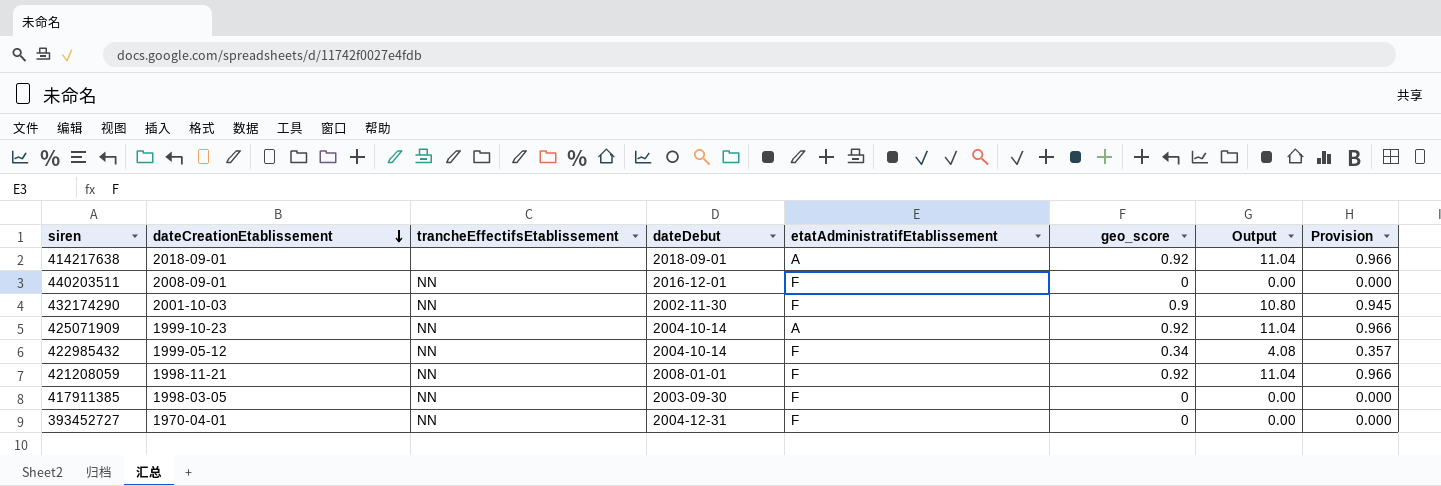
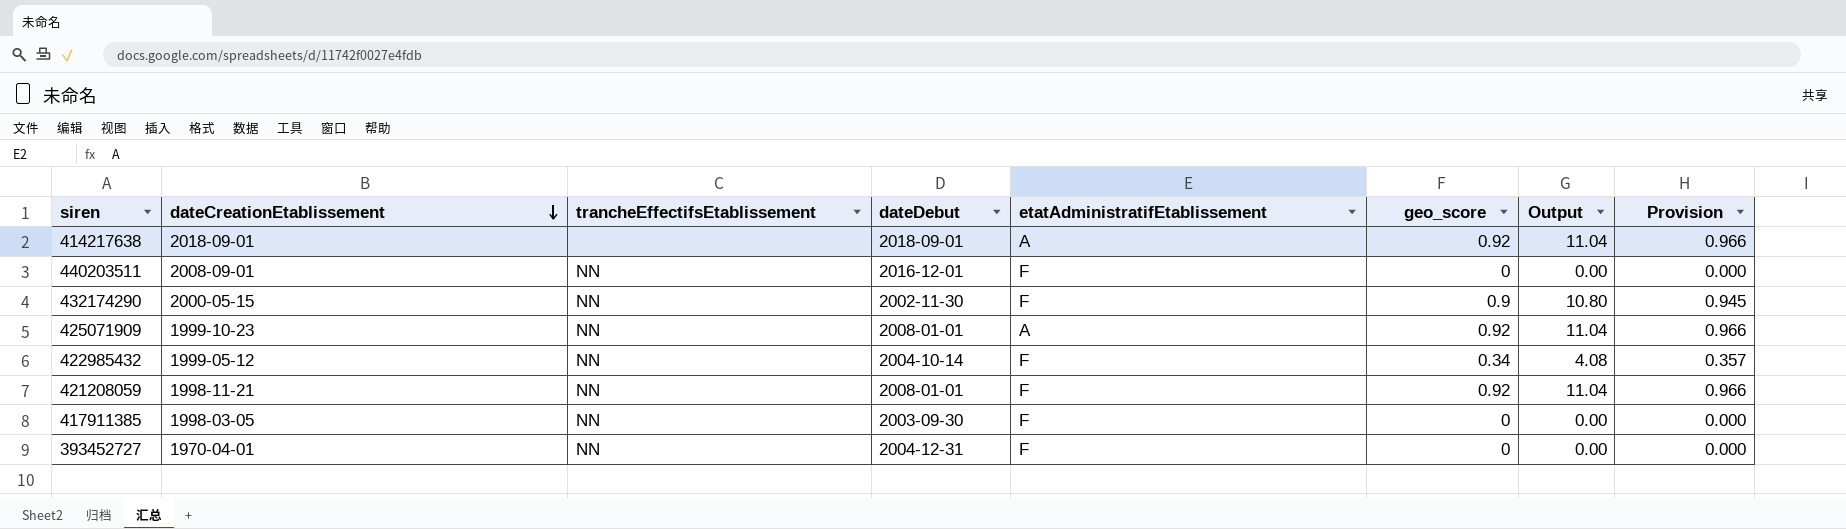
432174290 | dateCreationEtablissement: 2001-10-03 -> 2000-05-15
425071909 | dateDebut: 2004-10-14 -> 2008-01-01

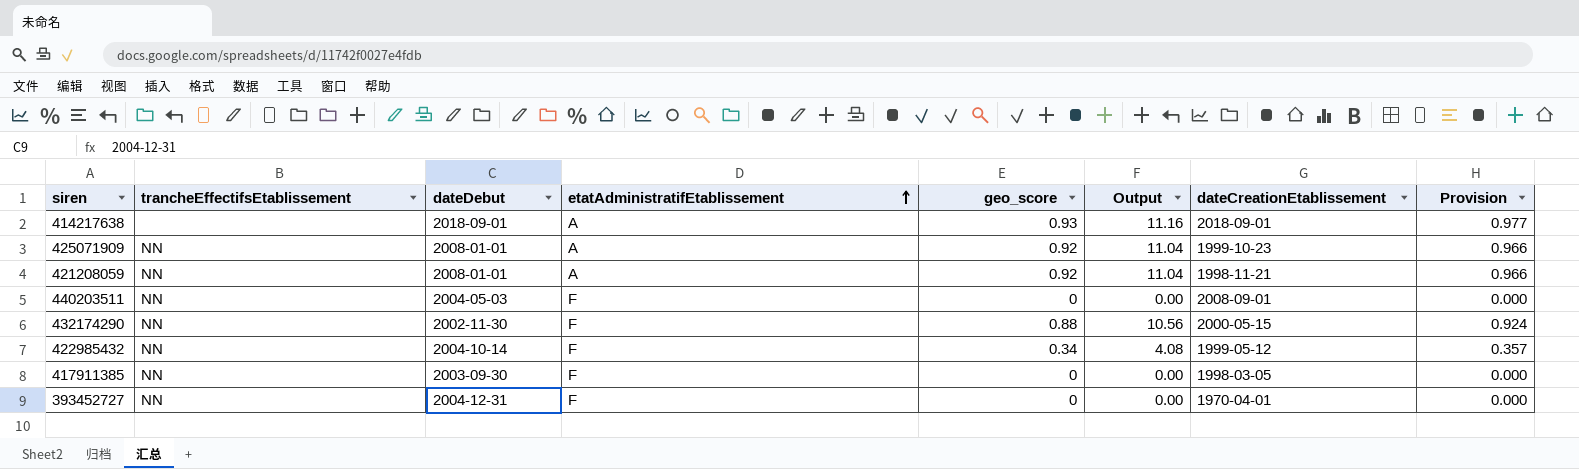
row order: dateCreationEtablissement descending -> etatAdministratifEtablissement ascending
column dateCreationEtablissement | position: 2 -> 7
414217638 | geo_score: 0.92 -> 0.93
414217638 | Output: 11.04 -> 11.16
414217638 | Provision: 0.966 -> 0.977
421208059 | etatAdministratifEtablissement: F -> A
440203511 | dateDebut: 2016-12-01 -> 2004-05-03
432174290 | geo_score: 0.9 -> 0.88
432174290 | Output: 10.80 -> 10.56
432174290 | Provision: 0.945 -> 0.924

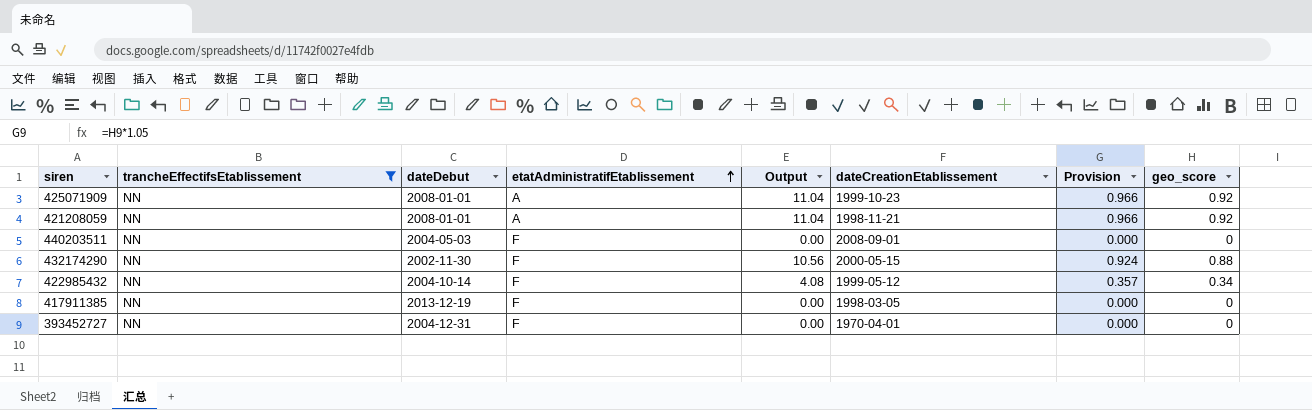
filter: none -> trancheEffectifsEtablissement = NN
column geo_score | position: 5 -> 8
417911385 | dateDebut: 2003-09-30 -> 2013-12-19

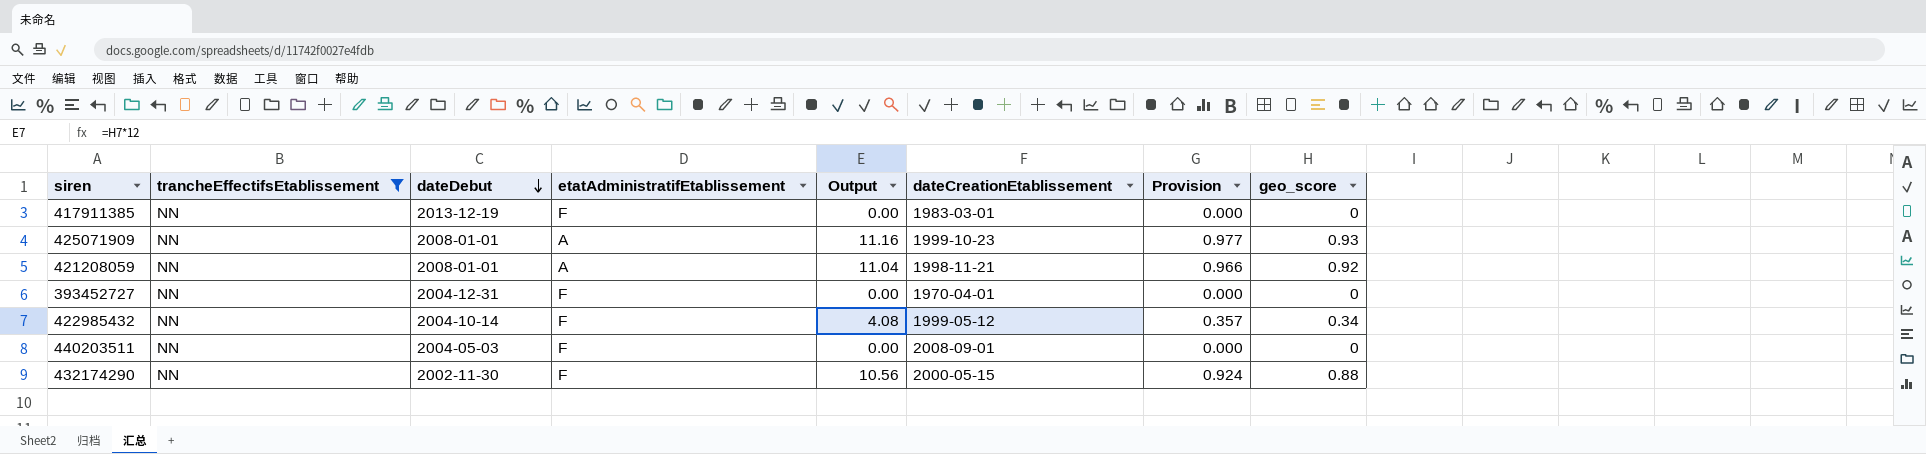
row order: etatAdministratifEtablissement ascending -> dateDebut descending
417911385 | dateCreationEtablissement: 1998-03-05 -> 1983-03-01
425071909 | Output: 11.04 -> 11.16
425071909 | Provision: 0.966 -> 0.977
425071909 | geo_score: 0.92 -> 0.93

